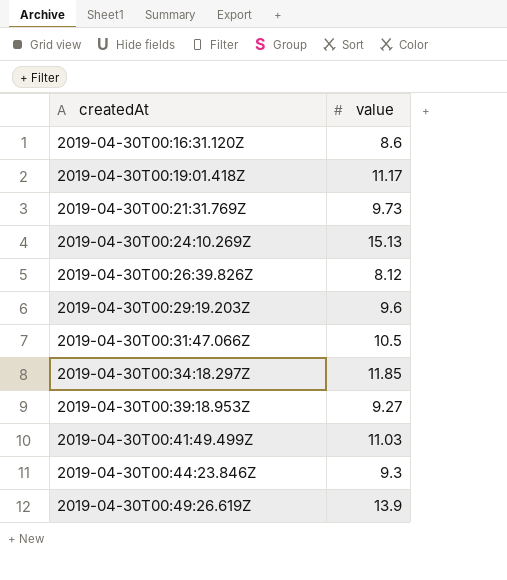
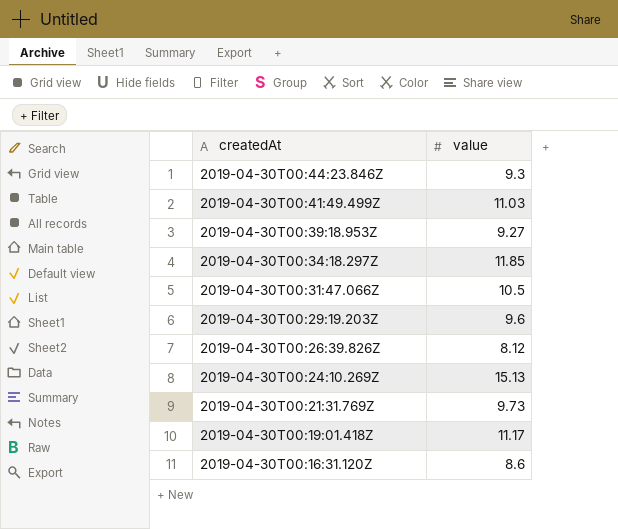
row order: createdAt ascending -> createdAt descending
row 2019-04-30T00:49:26.619Z: 13.9 -> none

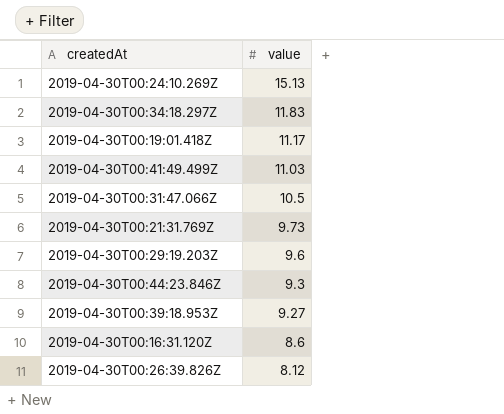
row order: createdAt descending -> value descending
2019-04-30T00:34:18.297Z | value: 11.85 -> 11.83

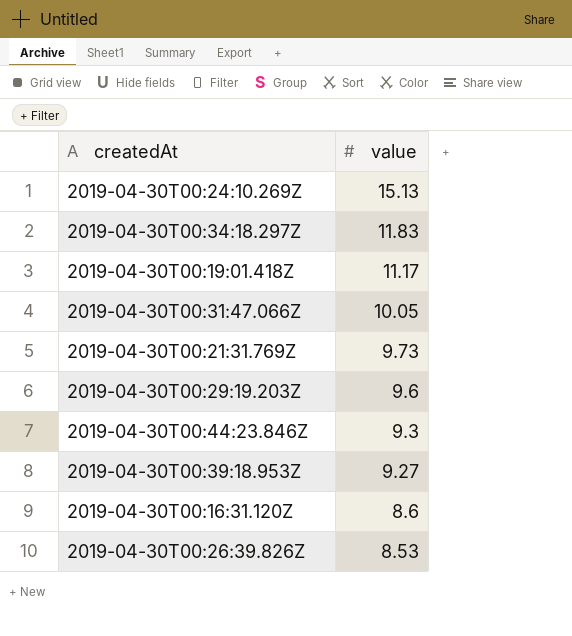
row 2019-04-30T00:41:49.499Z: 11.03 -> none
2019-04-30T00:31:47.066Z | value: 10.5 -> 10.05
2019-04-30T00:26:39.826Z | value: 8.12 -> 8.53

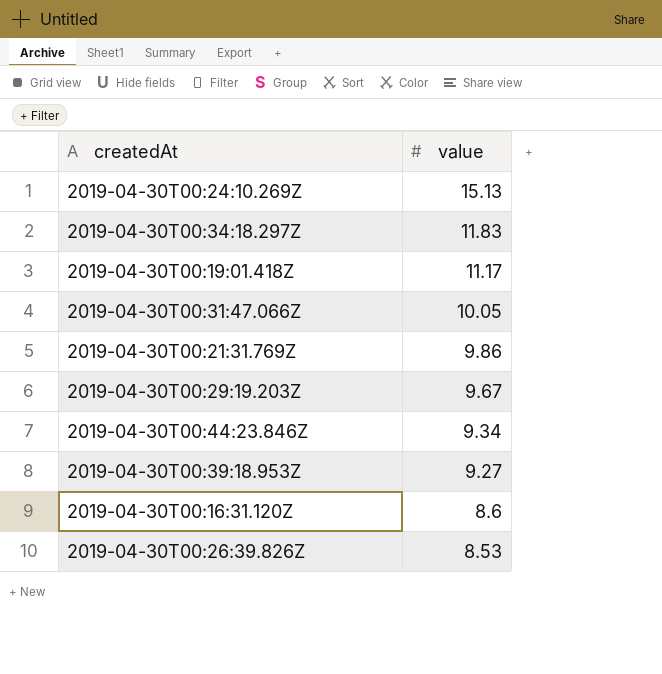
2019-04-30T00:21:31.769Z | value: 9.73 -> 9.86
2019-04-30T00:29:19.203Z | value: 9.6 -> 9.67
2019-04-30T00:44:23.846Z | value: 9.3 -> 9.34

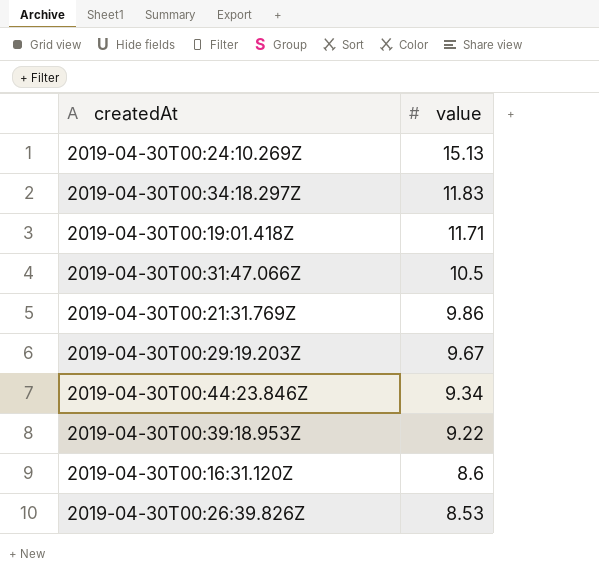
2019-04-30T00:19:01.418Z | value: 11.17 -> 11.71
2019-04-30T00:31:47.066Z | value: 10.05 -> 10.5
2019-04-30T00:39:18.953Z | value: 9.27 -> 9.22

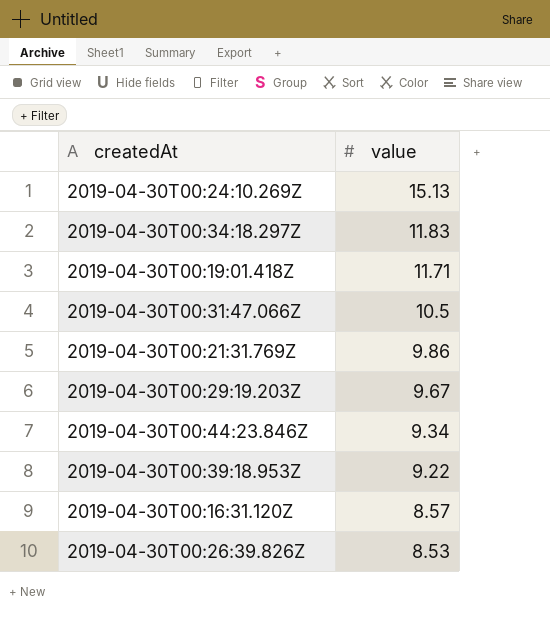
2019-04-30T00:16:31.120Z | value: 8.6 -> 8.57

